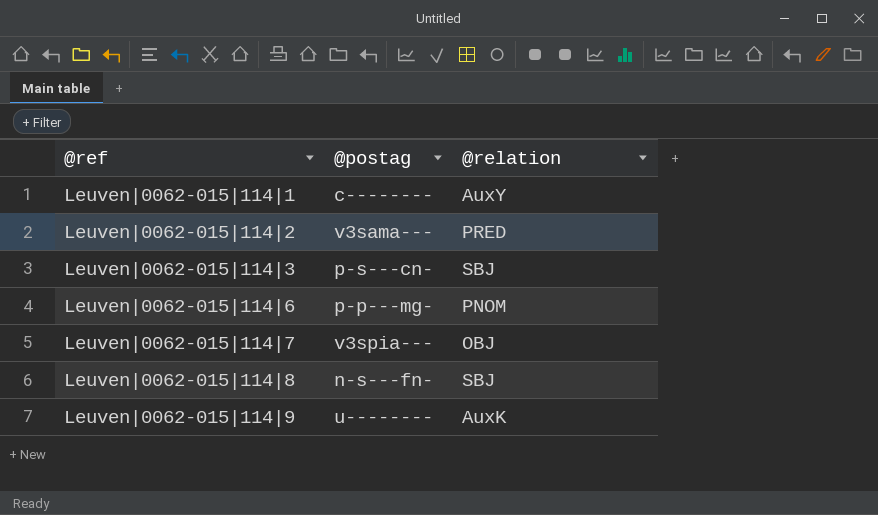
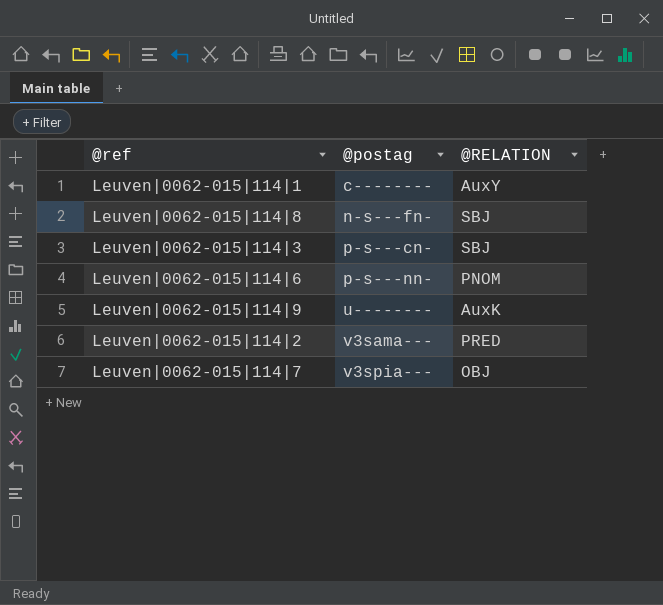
row order: @ref ascending -> @postag ascending
column name: @relation -> @RELATION
Leuven|0062-015|114|6 | @postag: p-p---mg- -> p-s---nn-

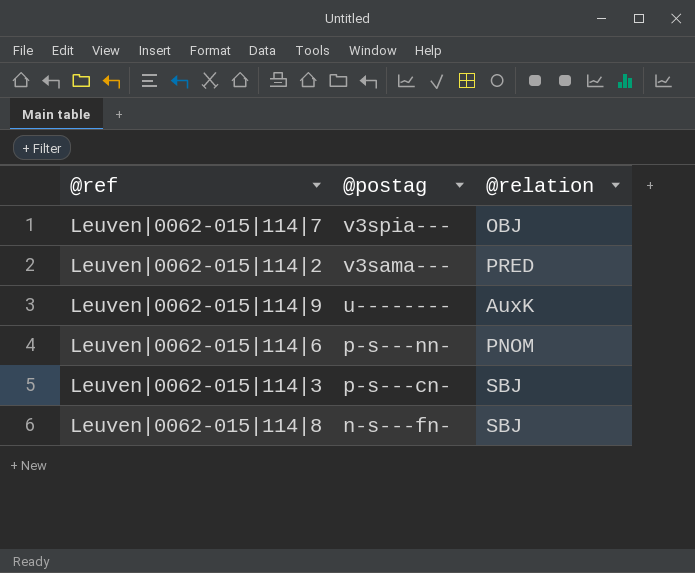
row order: @postag ascending -> @postag descending
column name: @RELATION -> @relation
row Leuven|0062-015|114|1: c-------- | AuxY -> none

